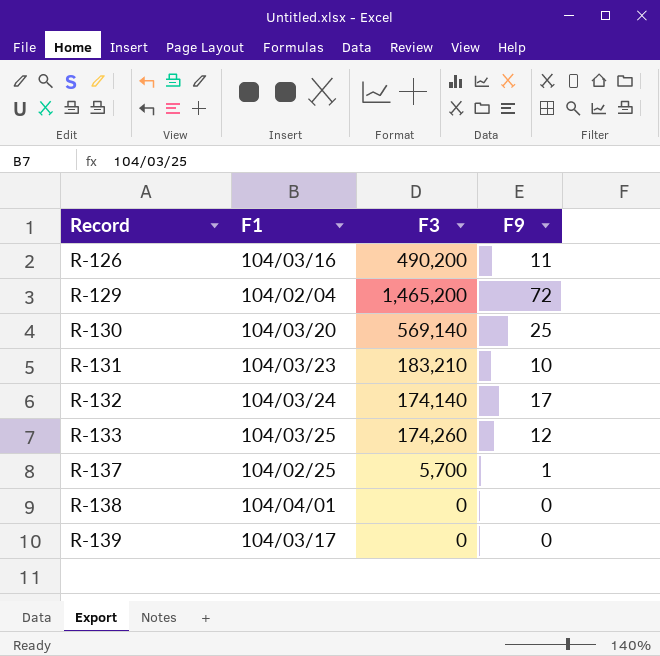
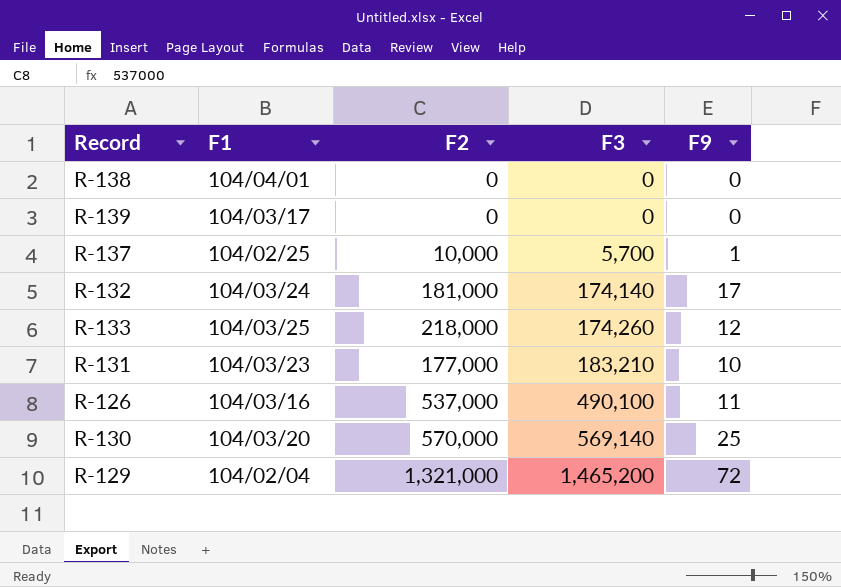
row order: Record ascending -> F3 ascending
column F2 | position: none -> 3
R-126 | F3: 490,200 -> 490,100

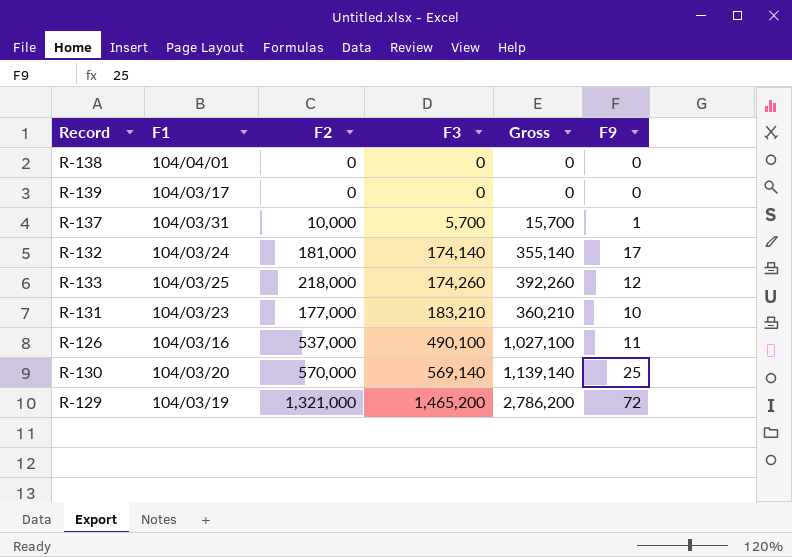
column Gross | formula: none -> [F2] + [F3]
R-137 | F1: 104/02/25 -> 104/03/31
R-129 | F1: 104/02/04 -> 104/03/19

